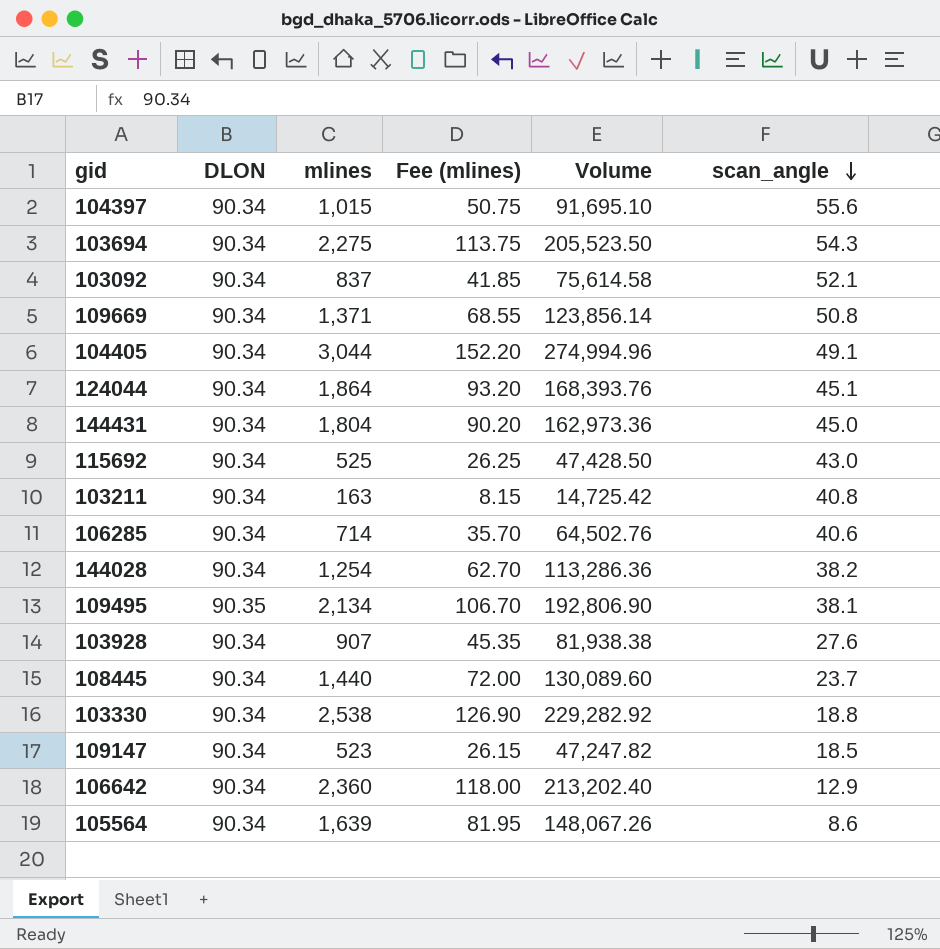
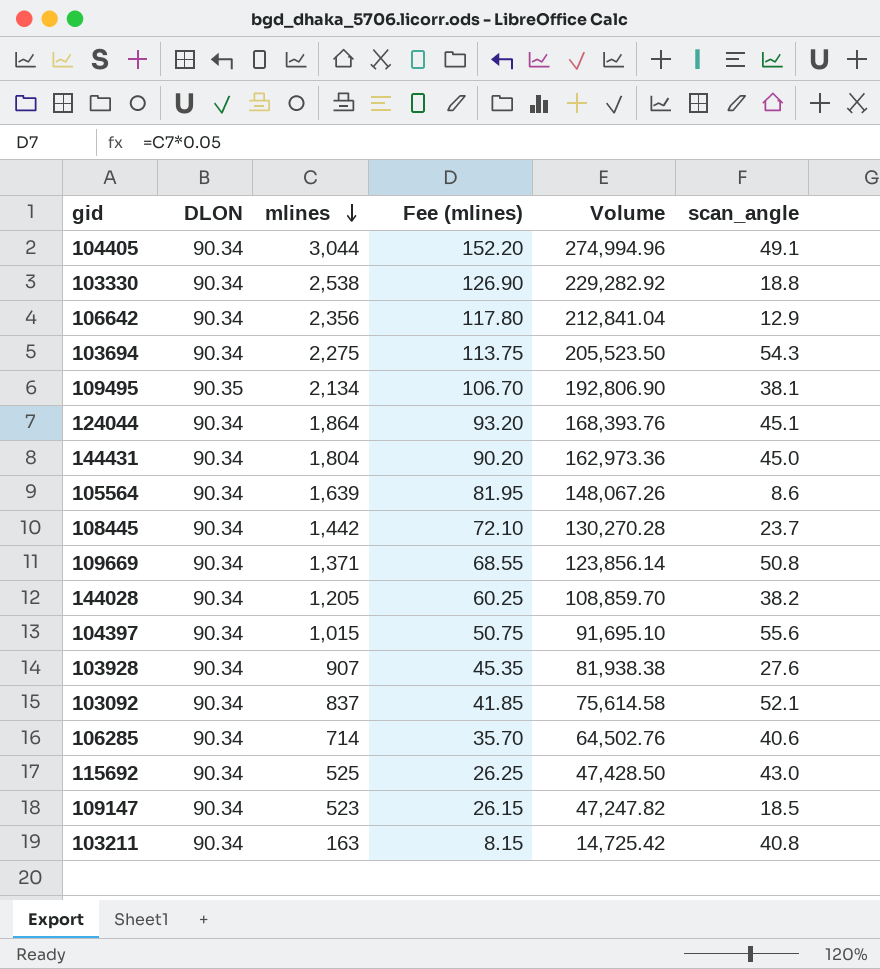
row order: scan_angle descending -> mlines descending
106642 | mlines: 2,360 -> 2,356
106642 | Fee (mlines): 118.00 -> 117.80
106642 | Volume: 213,202.40 -> 212,841.04
108445 | mlines: 1,440 -> 1,442
108445 | Fee (mlines): 72.00 -> 72.10
108445 | Volume: 130,089.60 -> 130,270.28
144028 | mlines: 1,254 -> 1,205
144028 | Fee (mlines): 62.70 -> 60.25
144028 | Volume: 113,286.36 -> 108,859.70

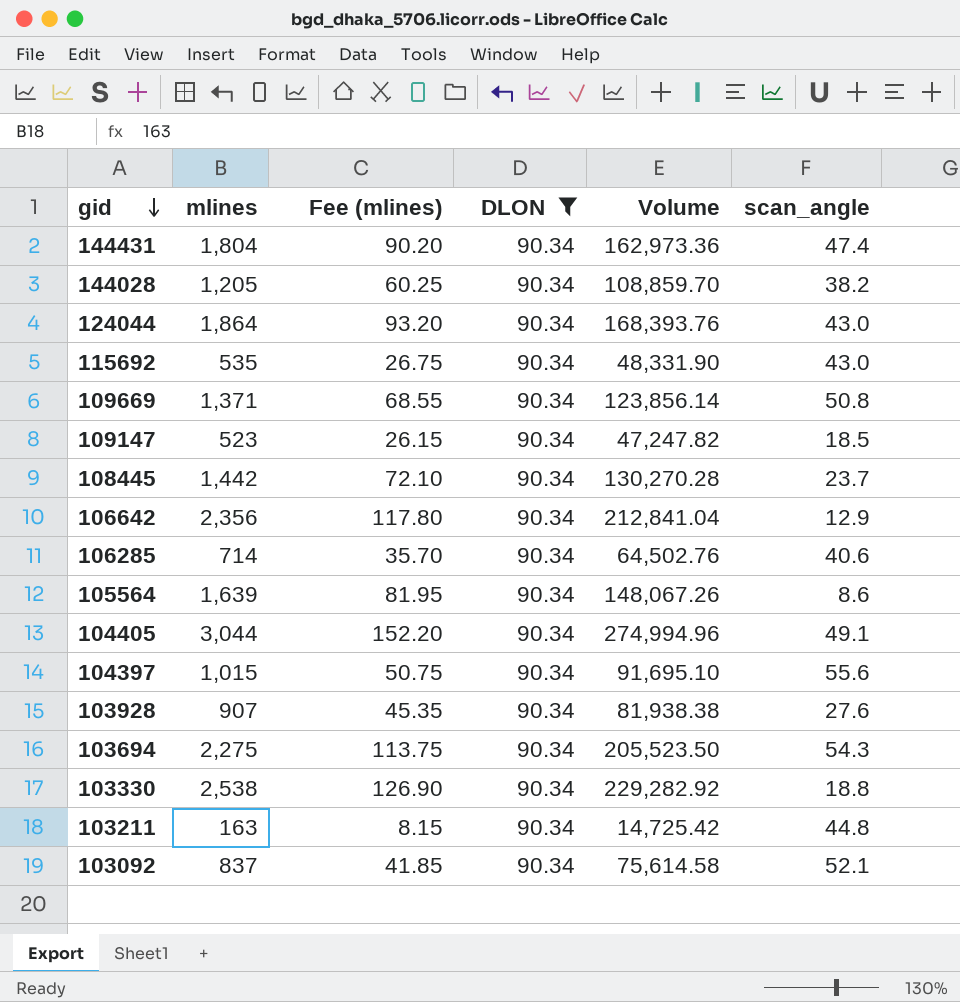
filter: none -> DLON = 90.34
row order: mlines descending -> gid descending
column DLON | position: 2 -> 4
144431 | scan_angle: 45.0 -> 47.4
124044 | scan_angle: 45.1 -> 43.0
115692 | mlines: 525 -> 535
115692 | Fee (mlines): 26.25 -> 26.75
115692 | Volume: 47,428.50 -> 48,331.90
103211 | scan_angle: 40.8 -> 44.8

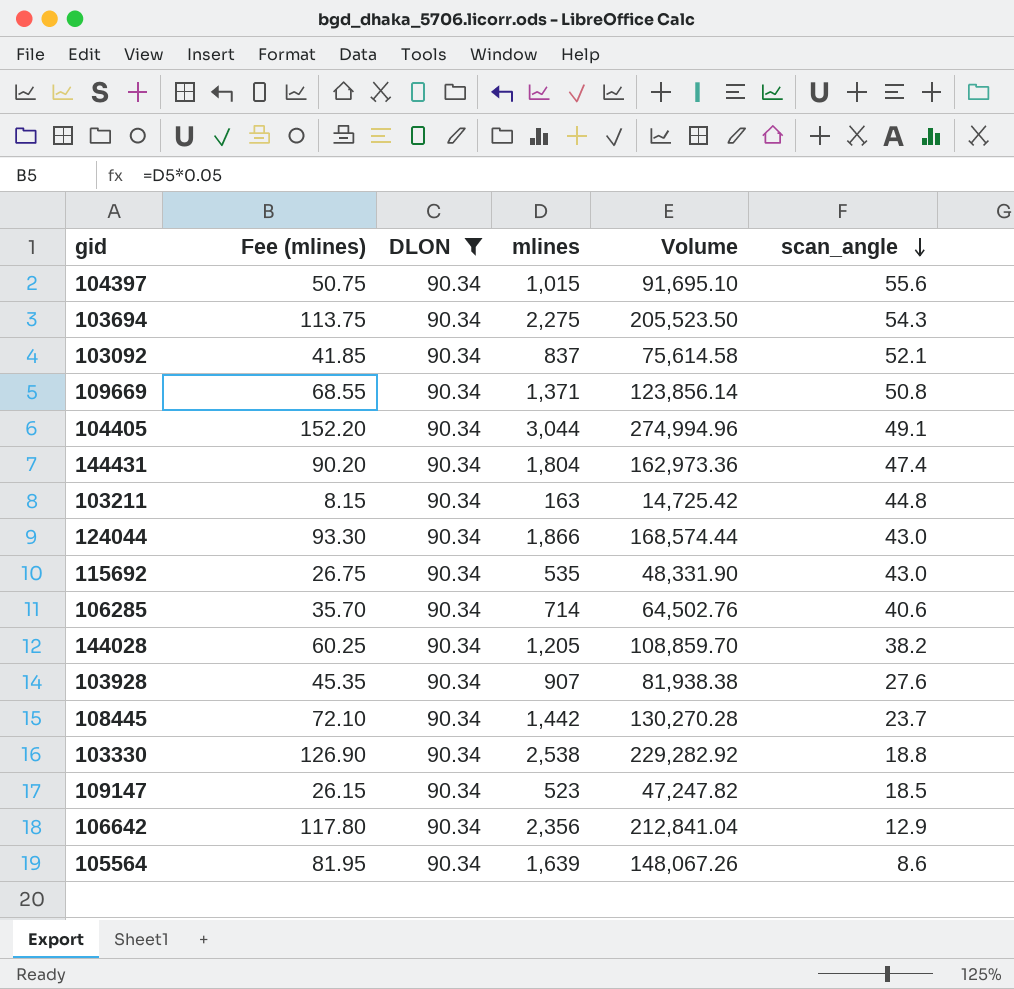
row order: gid descending -> scan_angle descending
column mlines | position: 2 -> 4
124044 | Fee (mlines): 93.20 -> 93.30
124044 | mlines: 1,864 -> 1,866
124044 | Volume: 168,393.76 -> 168,574.44

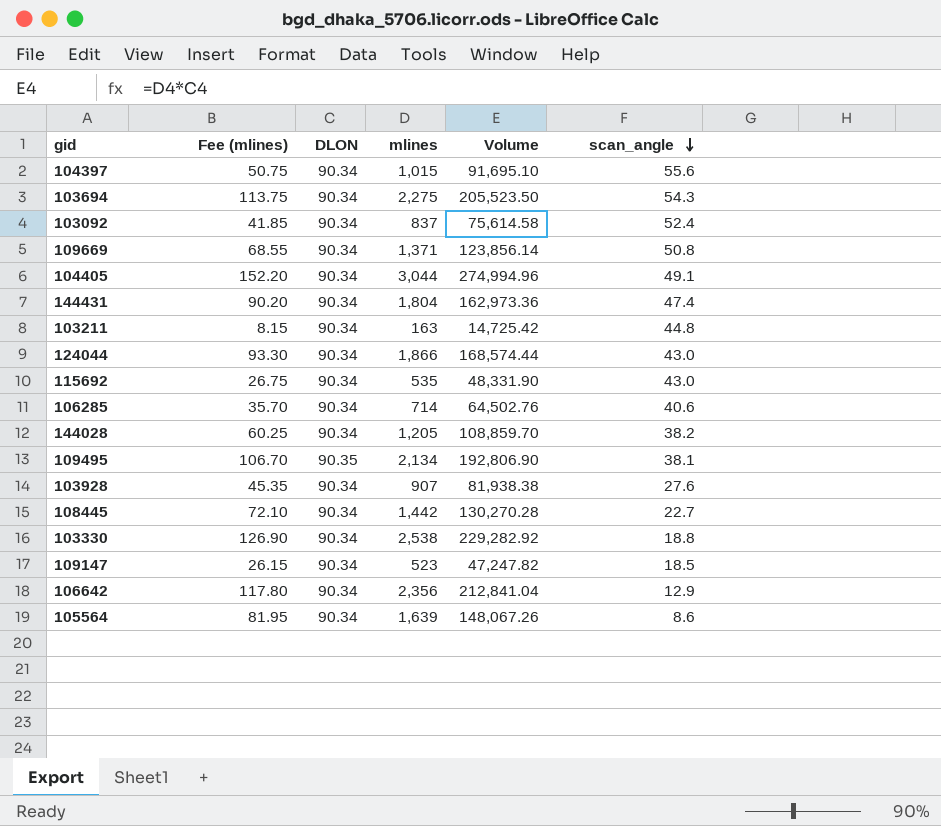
filter: DLON = 90.34 -> none
103092 | scan_angle: 52.1 -> 52.4
108445 | scan_angle: 23.7 -> 22.7

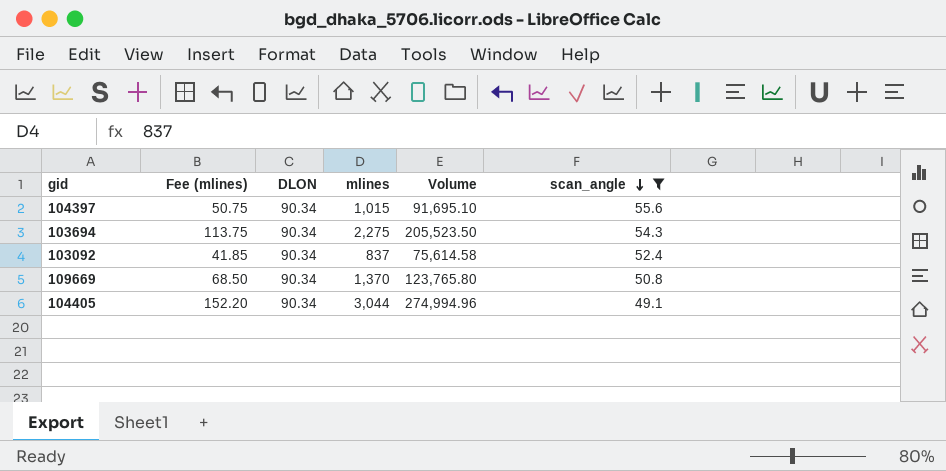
filter: none -> scan_angle >= 49.1
109669 | Fee (mlines): 68.55 -> 68.50
109669 | mlines: 1,371 -> 1,370
109669 | Volume: 123,856.14 -> 123,765.80

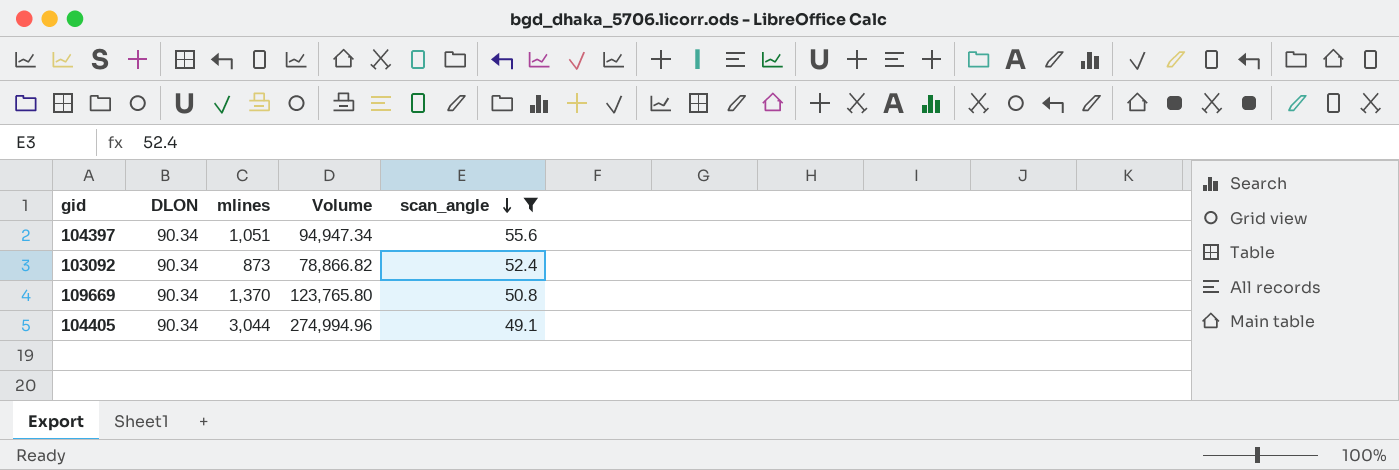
column Fee (mlines) | formula: [mlines] * 0.05 -> none
row 103694: 113.75 | 90.34 | 2,275 | 205,523.50 | 54.3 -> none
104397 | mlines: 1,015 -> 1,051
104397 | Volume: 91,695.10 -> 94,947.34
103092 | mlines: 837 -> 873
103092 | Volume: 75,614.58 -> 78,866.82

